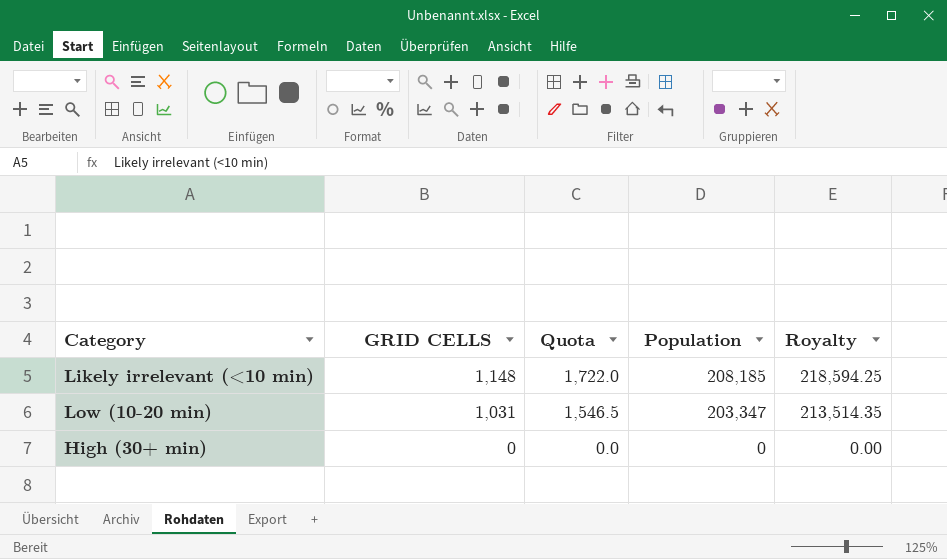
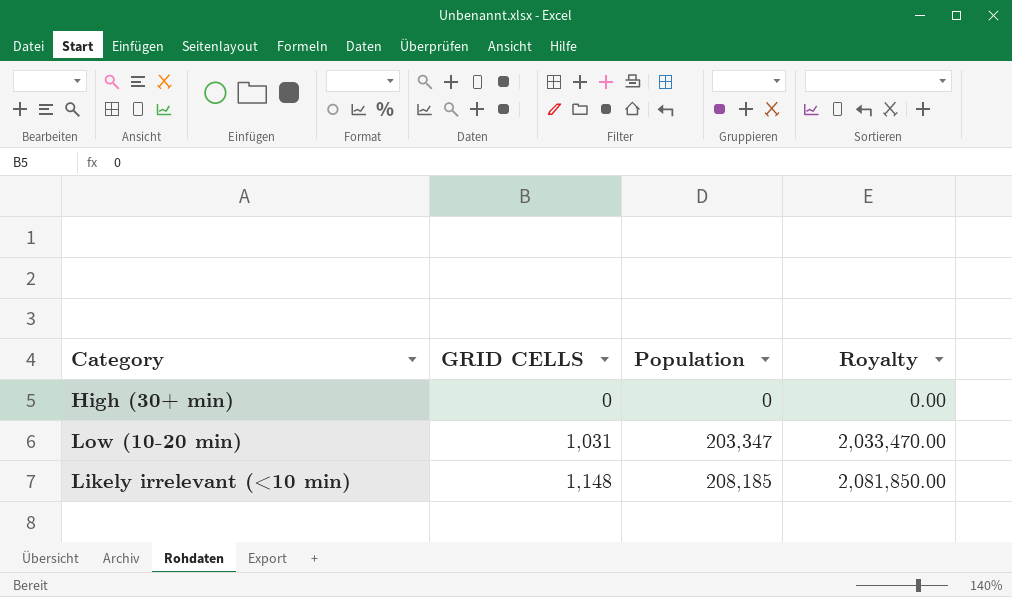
row order: GRID CELLS descending -> GRID CELLS ascending
column Quota | formula: [GRID CELLS] * 1.5 -> none
column Royalty | formula: [Population] * 1.05 -> [Population] * 10

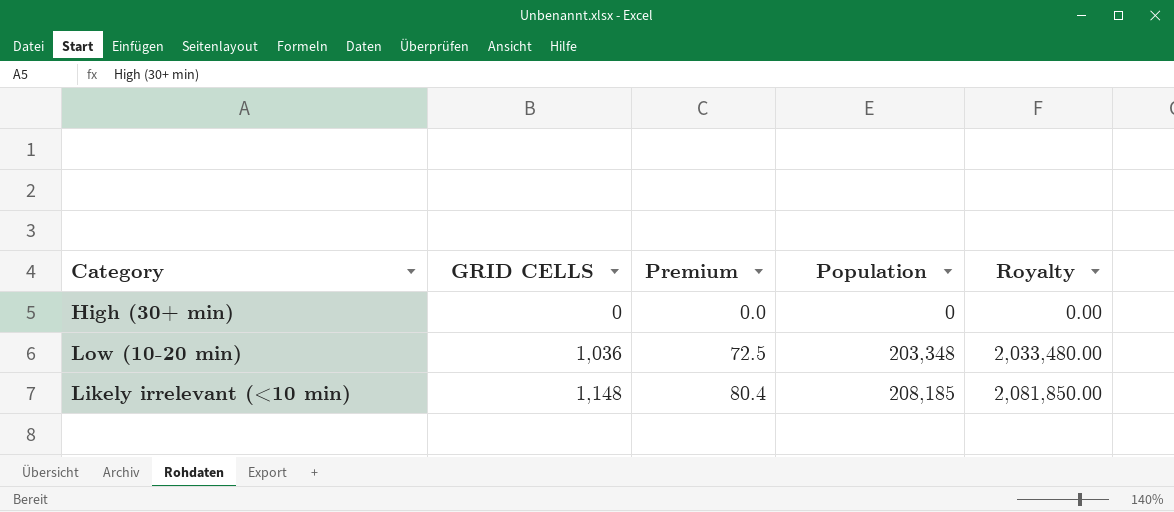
column Premium | formula: none -> [GRID CELLS] * 0.07
Low (10-20 min) | GRID CELLS: 1,031 -> 1,036
Low (10-20 min) | Population: 203,347 -> 203,348
Low (10-20 min) | Royalty: 2,033,470.00 -> 2,033,480.00

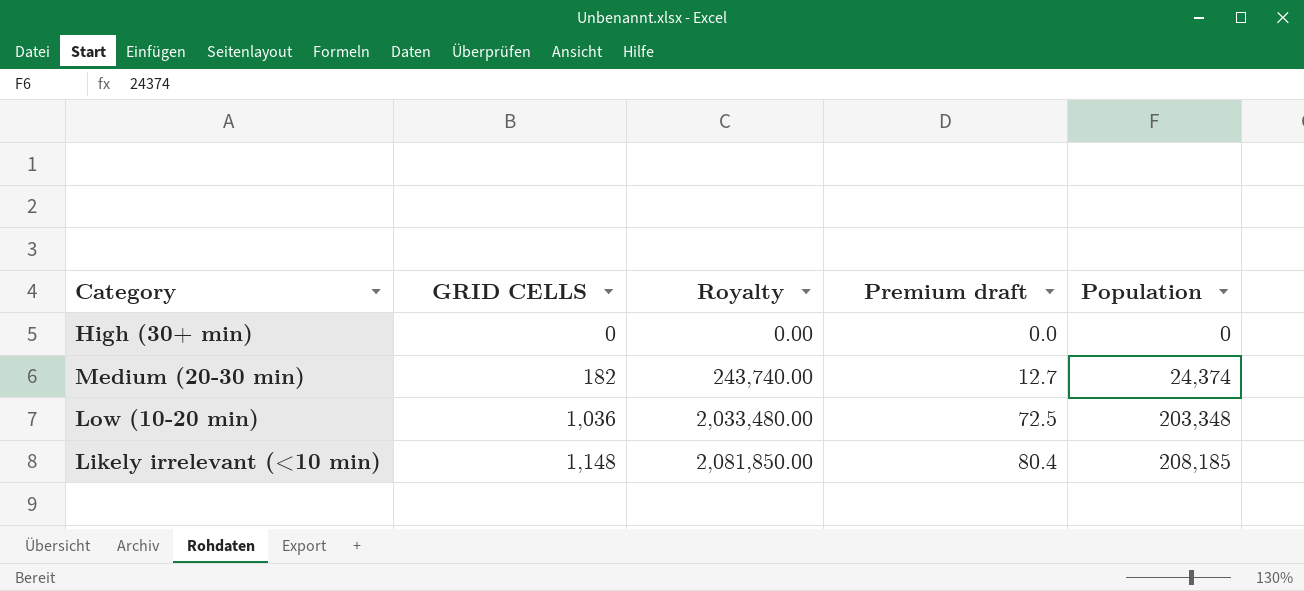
column Royalty | position: 5 -> 3
column name: Premium -> Premium draft
row Medium (20-30 min): none -> 182 | 243,740.00 | 12.7 | 24,374

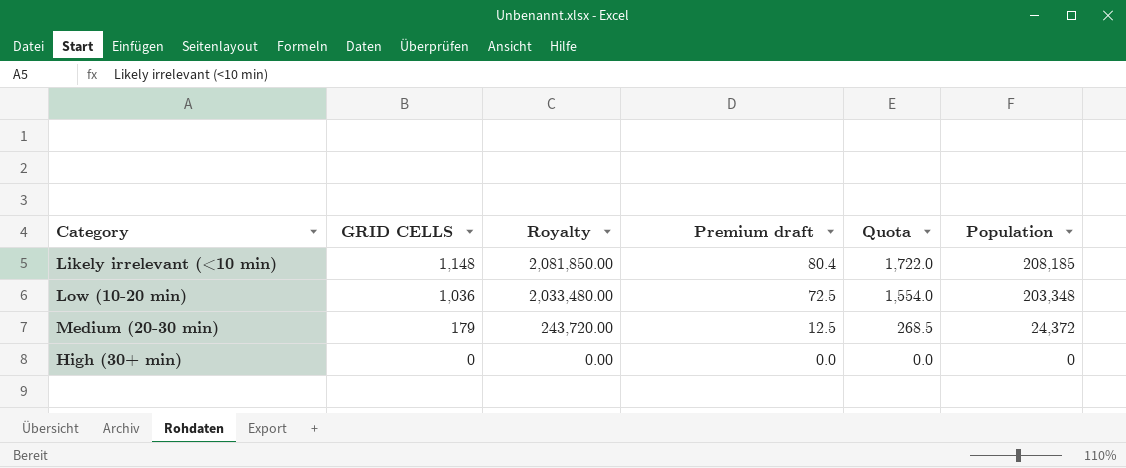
row order: GRID CELLS ascending -> GRID CELLS descending
column Quota | formula: none -> [GRID CELLS] * 1.5
Medium (20-30 min) | GRID CELLS: 182 -> 179
Medium (20-30 min) | Royalty: 243,740.00 -> 243,720.00
Medium (20-30 min) | Premium draft: 12.7 -> 12.5
Medium (20-30 min) | Population: 24,374 -> 24,372

